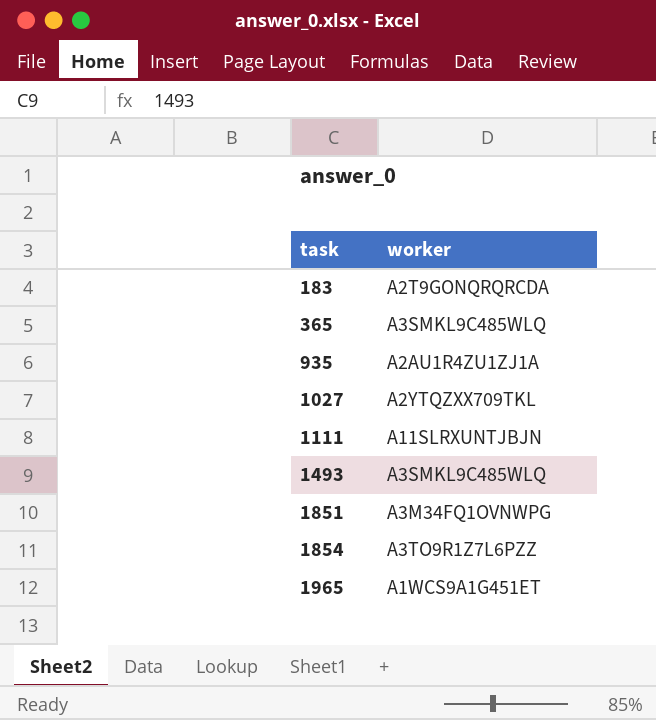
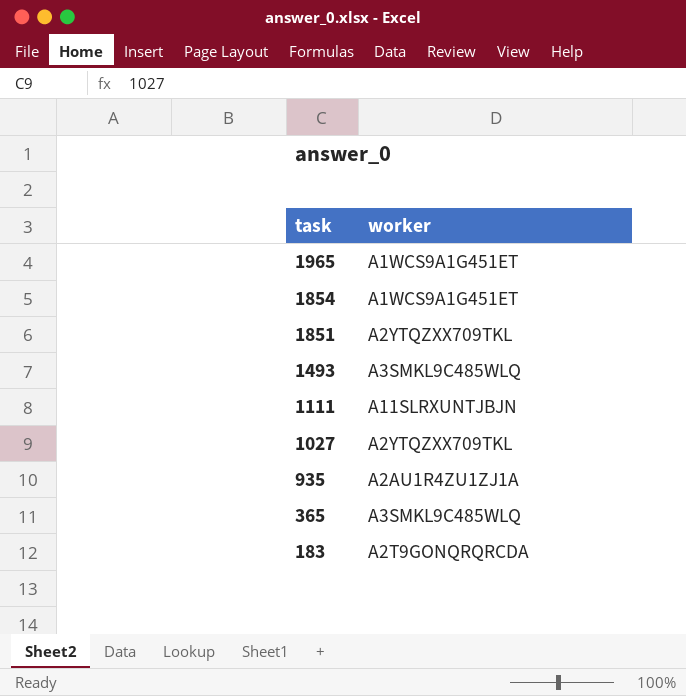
row order: task ascending -> task descending
1854 | worker: A3TO9R1Z7L6PZZ -> A1WCS9A1G451ET
1851 | worker: A3M34FQ1OVNWPG -> A2YTQZXX709TKL

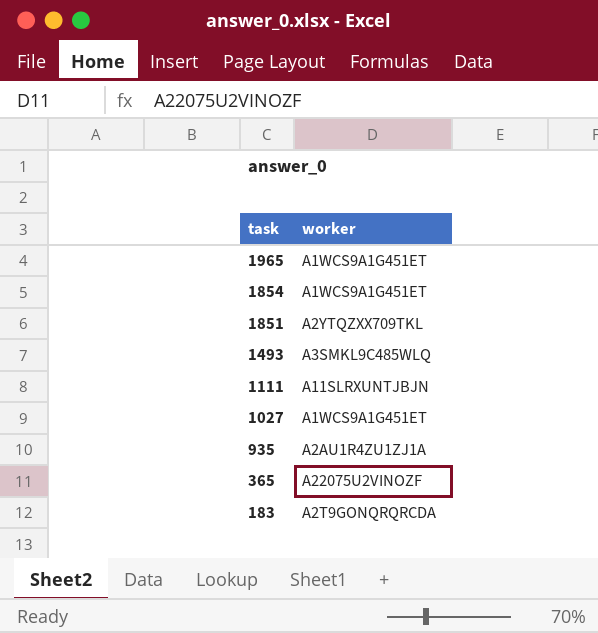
1027 | worker: A2YTQZXX709TKL -> A1WCS9A1G451ET
365 | worker: A3SMKL9C485WLQ -> A22075U2VINOZF

